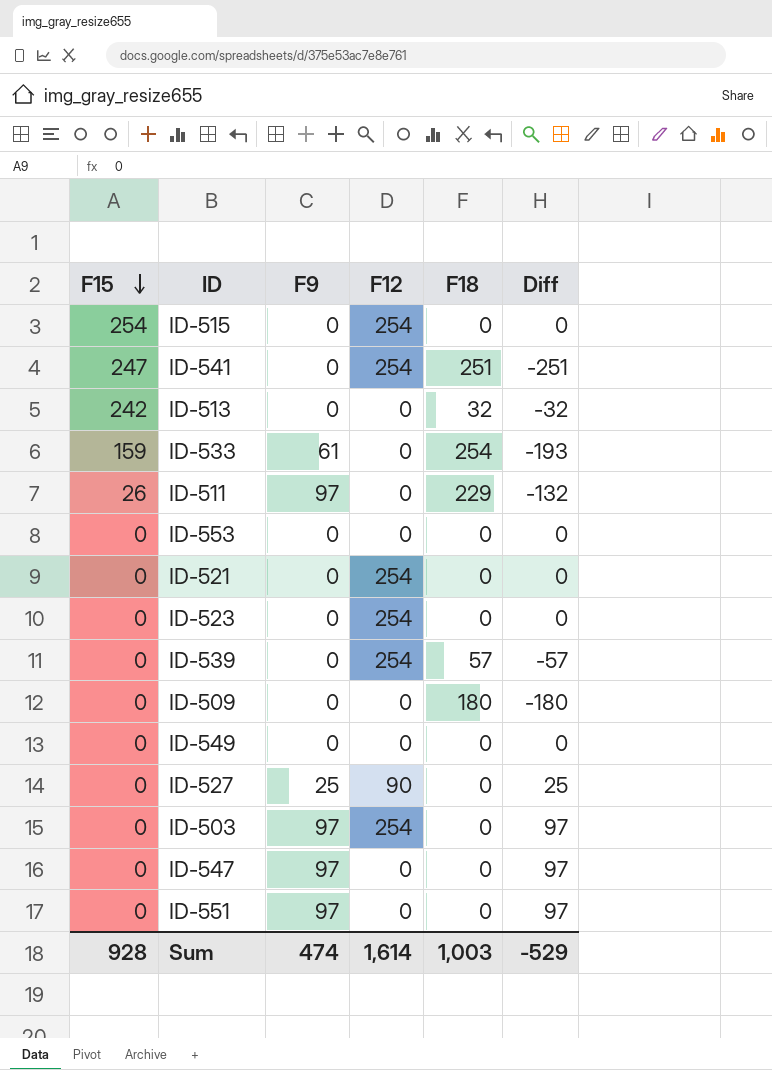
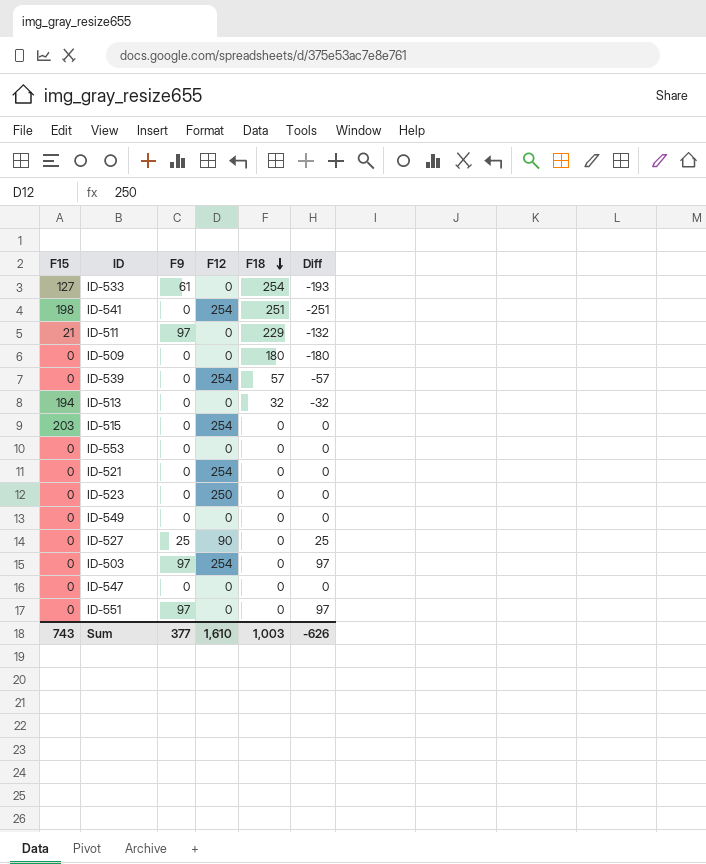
row order: F15 descending -> F18 descending
ID-533 | F15: 159 -> 127
ID-541 | F15: 247 -> 198
ID-511 | F15: 26 -> 21
ID-513 | F15: 242 -> 194
ID-515 | F15: 254 -> 203
ID-523 | F12: 254 -> 250
ID-547 | F9: 97 -> 0
ID-547 | Diff: 97 -> 0
Sum | F15: 928 -> 743
Sum | F9: 474 -> 377
Sum | F12: 1,614 -> 1,610
Sum | Diff: -529 -> -626

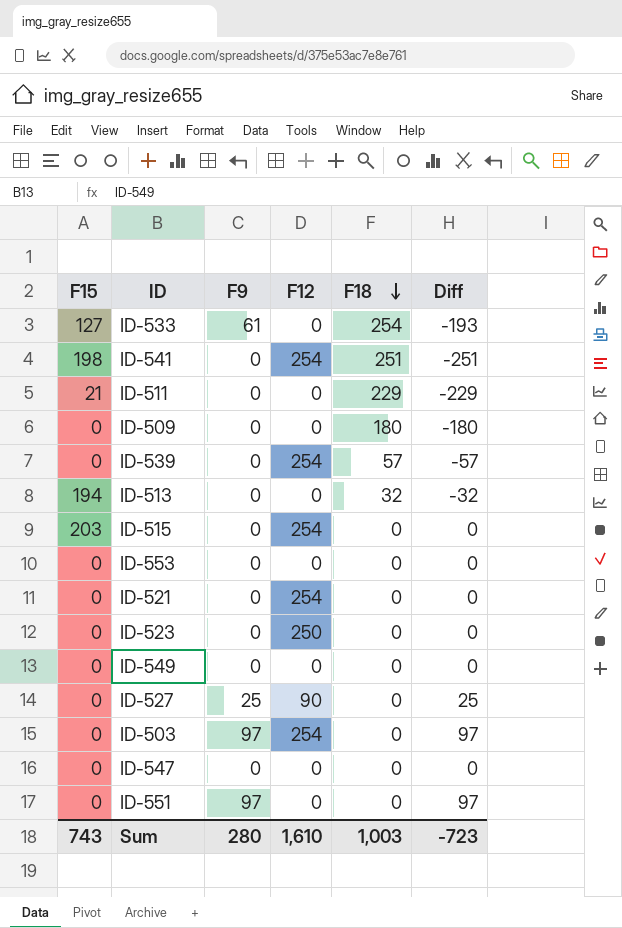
ID-511 | F9: 97 -> 0
ID-511 | Diff: -132 -> -229
Sum | F9: 377 -> 280
Sum | Diff: -626 -> -723

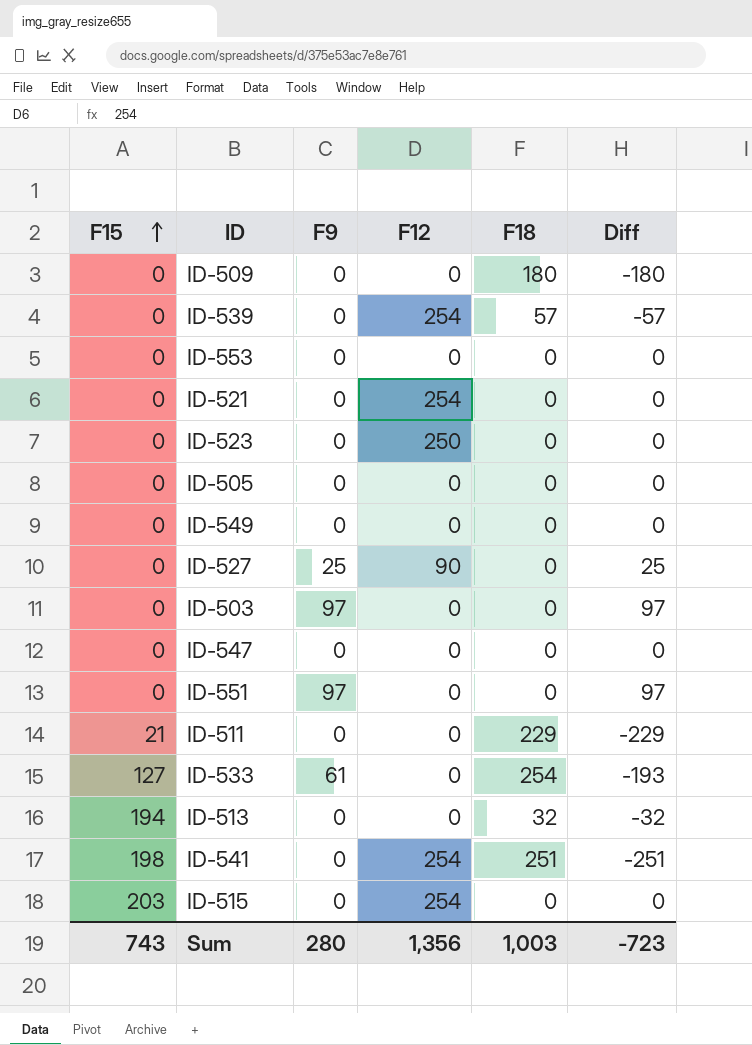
row order: F18 descending -> F15 ascending
row ID-505: none -> 0 | 0 | 0 | 0 | 0
ID-503 | F12: 254 -> 0
Sum | F12: 1,610 -> 1,356

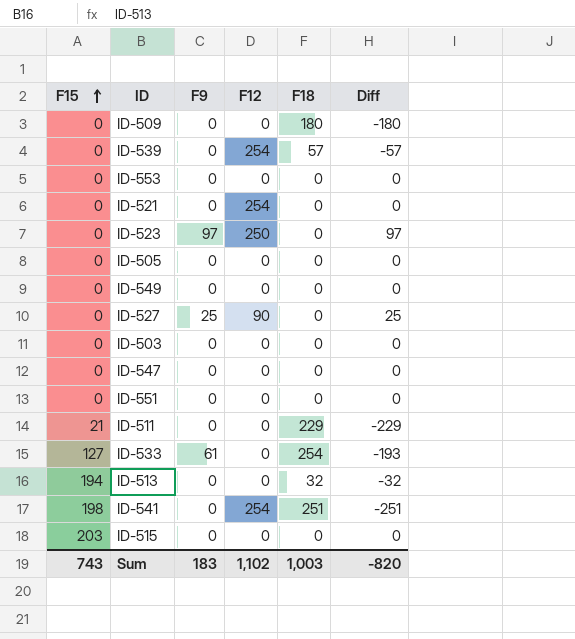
ID-523 | F9: 0 -> 97
ID-523 | Diff: 0 -> 97
ID-503 | F9: 97 -> 0
ID-503 | Diff: 97 -> 0
ID-551 | F9: 97 -> 0
ID-551 | Diff: 97 -> 0
ID-515 | F12: 254 -> 0
Sum | F9: 280 -> 183
Sum | F12: 1,356 -> 1,102
Sum | Diff: -723 -> -820

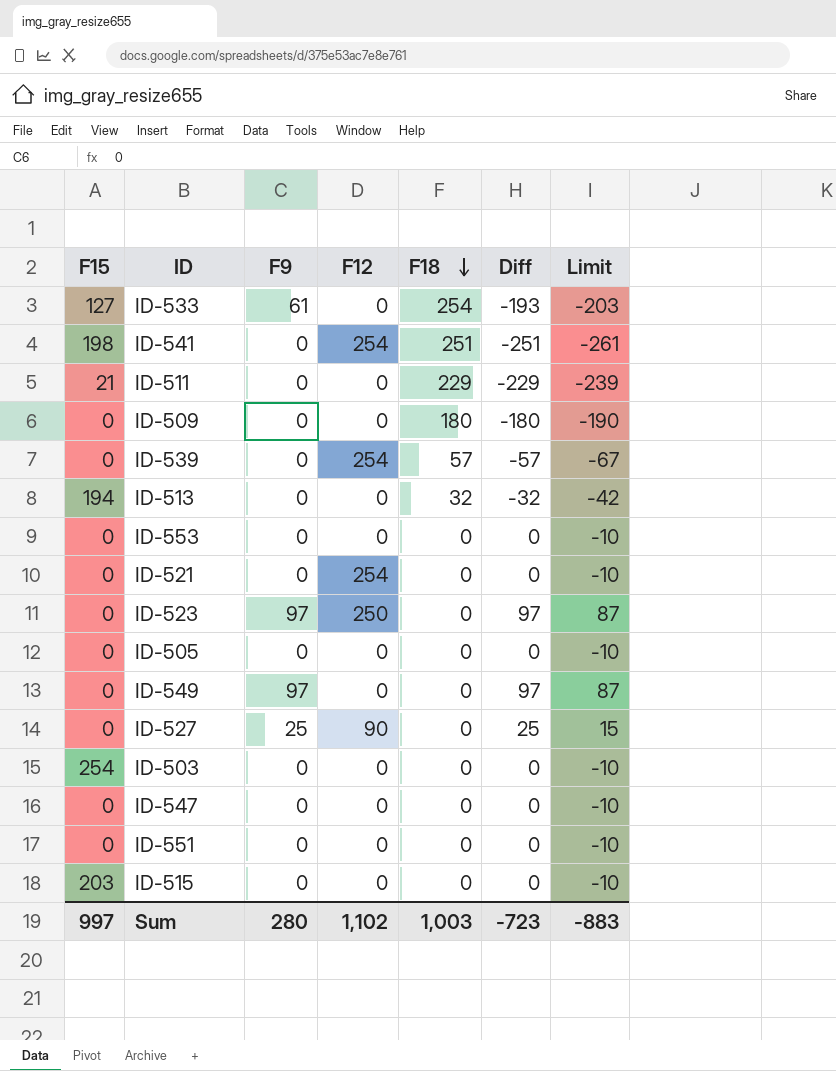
row order: F15 ascending -> F18 descending
column Limit | formula: none -> [Diff] - 10
ID-549 | F9: 0 -> 97
ID-549 | Diff: 0 -> 97
ID-503 | F15: 0 -> 254
Sum | F15: 743 -> 997
Sum | F9: 183 -> 280
Sum | Diff: -820 -> -723

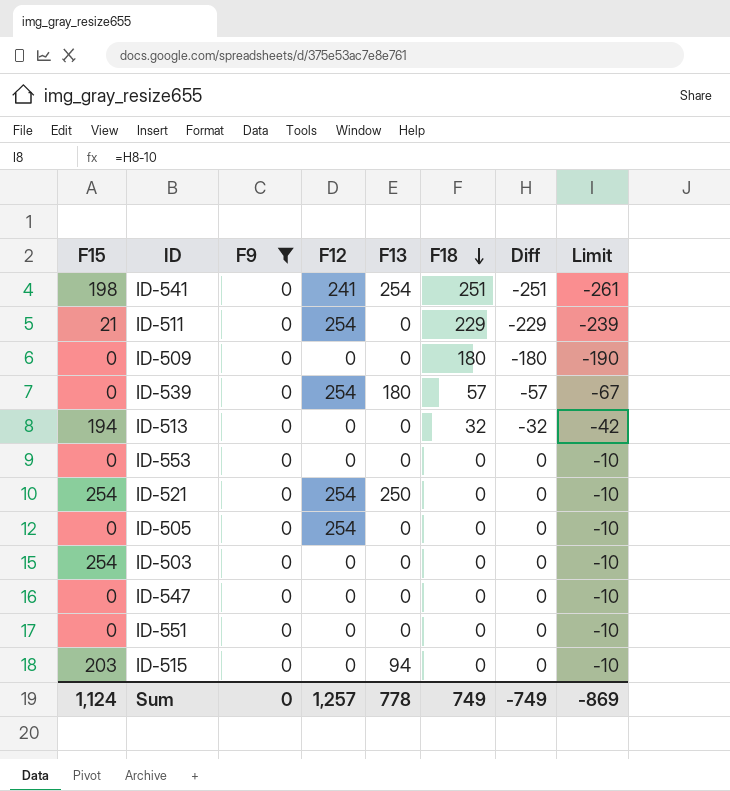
filter: none -> F9 = 0
column F13 | position: none -> 5
ID-541 | F12: 254 -> 241
ID-511 | F12: 0 -> 254
ID-521 | F15: 0 -> 254
ID-505 | F12: 0 -> 254
Sum | F15: 997 -> 1,124
Sum | F9: 280 -> 0
Sum | F12: 1,102 -> 1,257
Sum | F18: 1,003 -> 749
Sum | Diff: -723 -> -749
Sum | Limit: -883 -> -869

